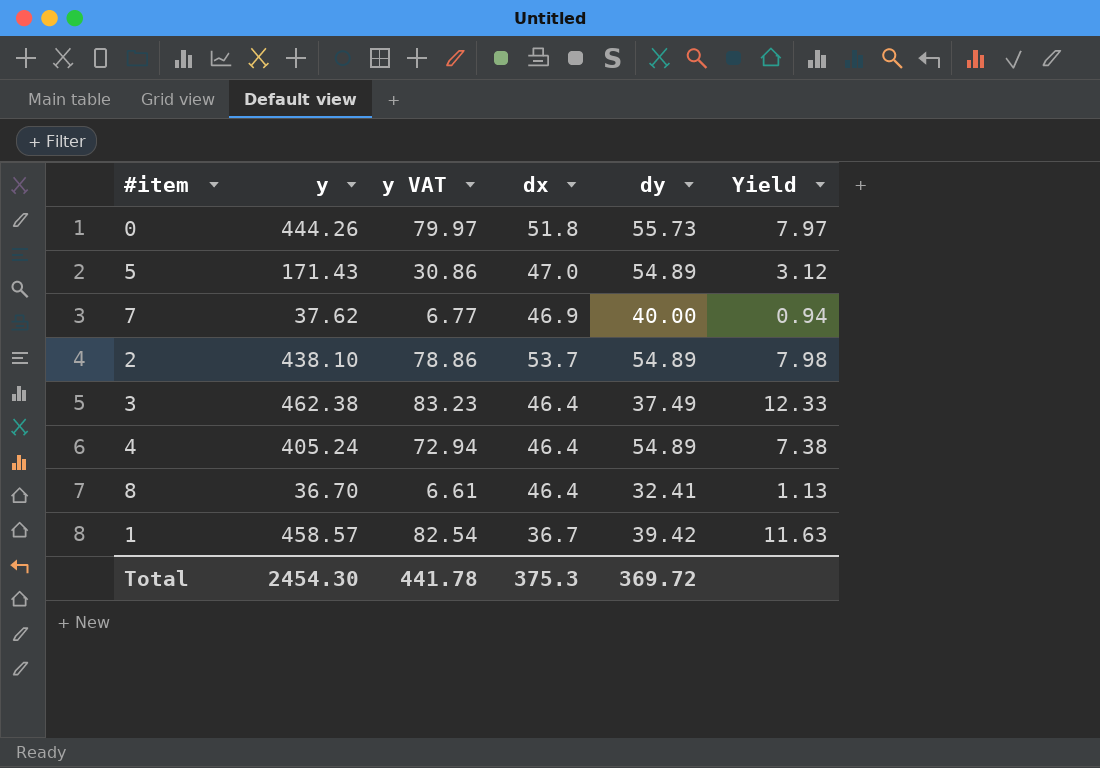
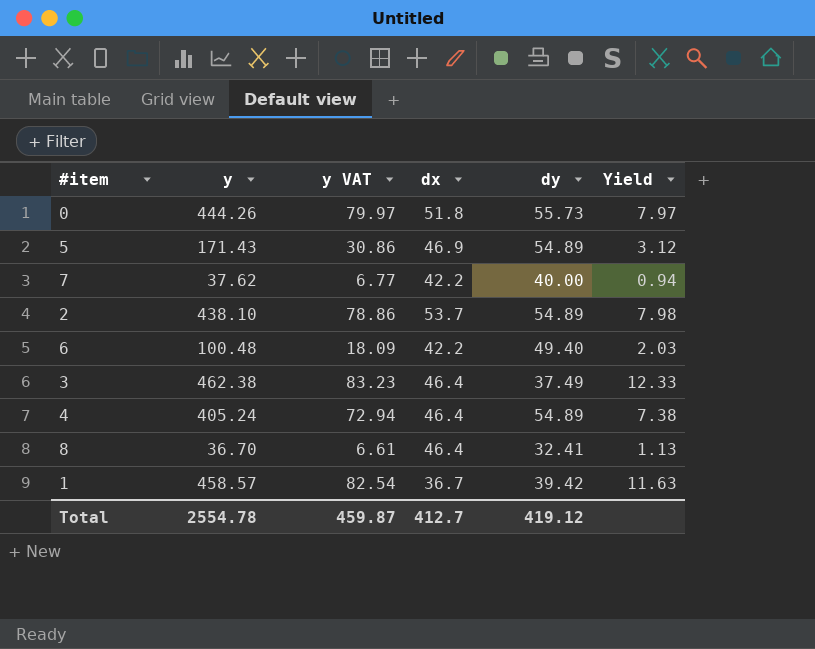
5 | dx: 47.0 -> 46.9
7 | dx: 46.9 -> 42.2
row 6: none -> 100.48 | 18.09 | 42.2 | 49.40 | 2.03
Total | y: 2454.30 -> 2554.78
Total | y VAT: 441.78 -> 459.87
Total | dx: 375.3 -> 412.7
Total | dy: 369.72 -> 419.12

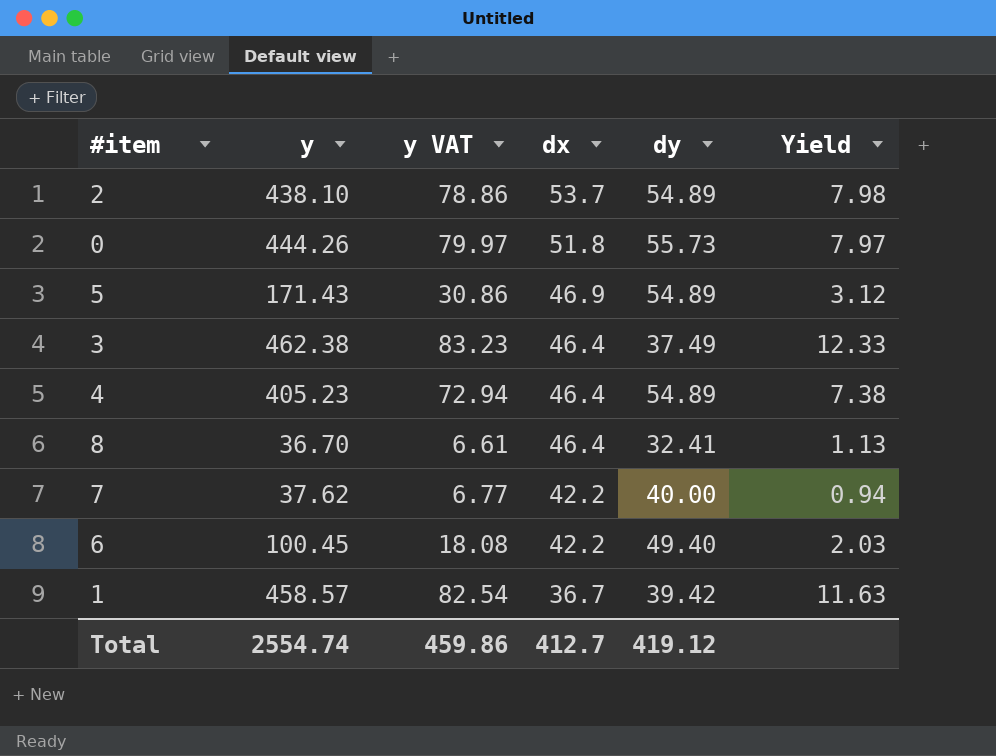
row order: none -> dx descending
4 | y: 405.24 -> 405.23
6 | y: 100.48 -> 100.45
6 | y VAT: 18.09 -> 18.08
Total | y: 2554.78 -> 2554.74
Total | y VAT: 459.87 -> 459.86

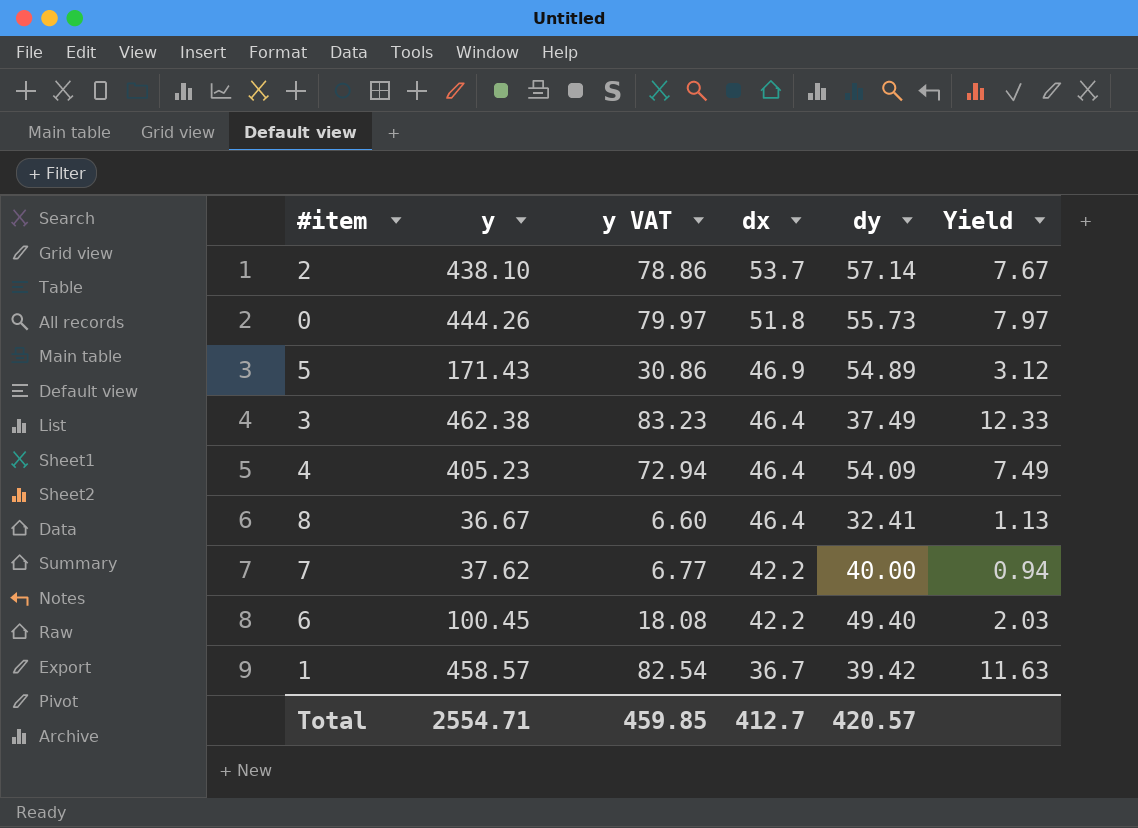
2 | dy: 54.89 -> 57.14
2 | Yield: 7.98 -> 7.67
4 | dy: 54.89 -> 54.09
4 | Yield: 7.38 -> 7.49
8 | y: 36.70 -> 36.67
8 | y VAT: 6.61 -> 6.60
Total | y: 2554.74 -> 2554.71
Total | y VAT: 459.86 -> 459.85
Total | dy: 419.12 -> 420.57

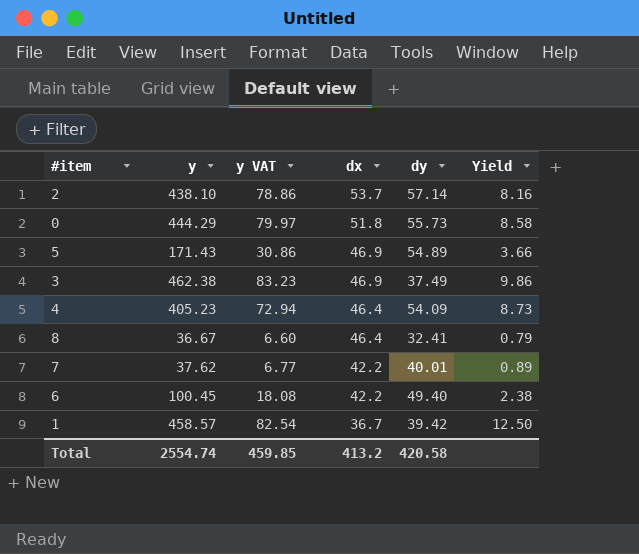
column Yield | formula: [y] / [dy] -> [y] / [dx]
0 | y: 444.26 -> 444.29
3 | dx: 46.4 -> 46.9
7 | dy: 40.00 -> 40.01
Total | y: 2554.71 -> 2554.74
Total | dx: 412.7 -> 413.2
Total | dy: 420.57 -> 420.58

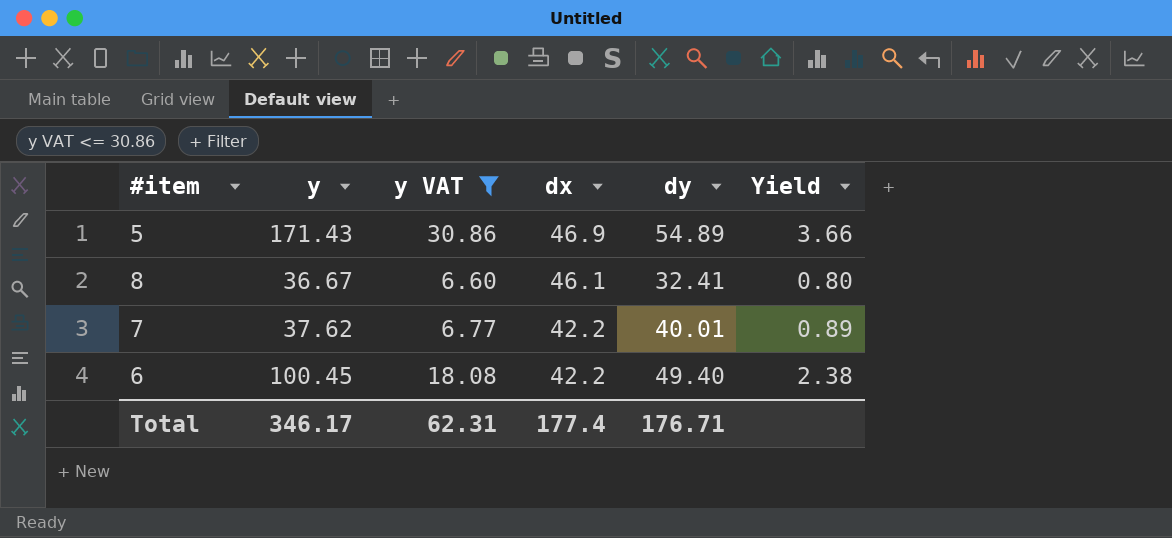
filter: none -> y VAT <= 30.86
8 | dx: 46.4 -> 46.1
8 | Yield: 0.79 -> 0.80
Total | y: 2554.74 -> 346.17
Total | y VAT: 459.85 -> 62.31
Total | dx: 413.2 -> 177.4
Total | dy: 420.58 -> 176.71

